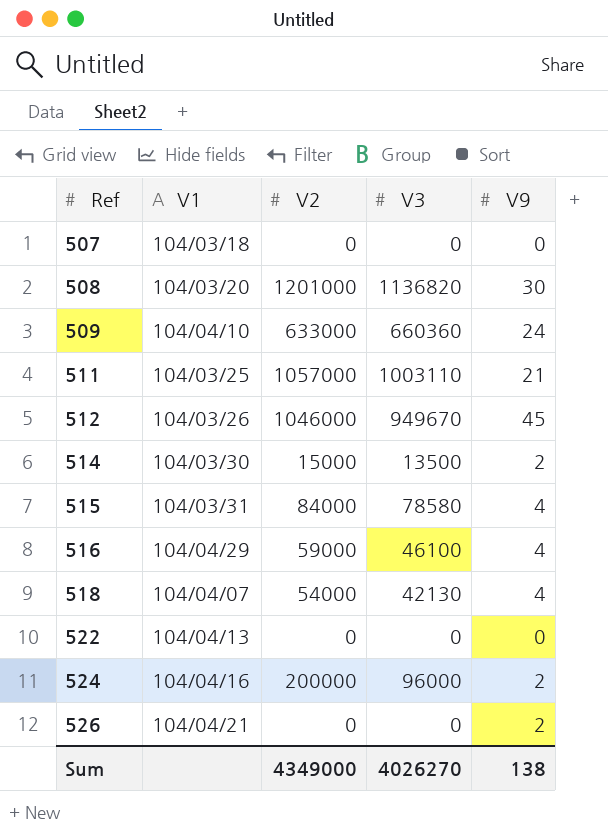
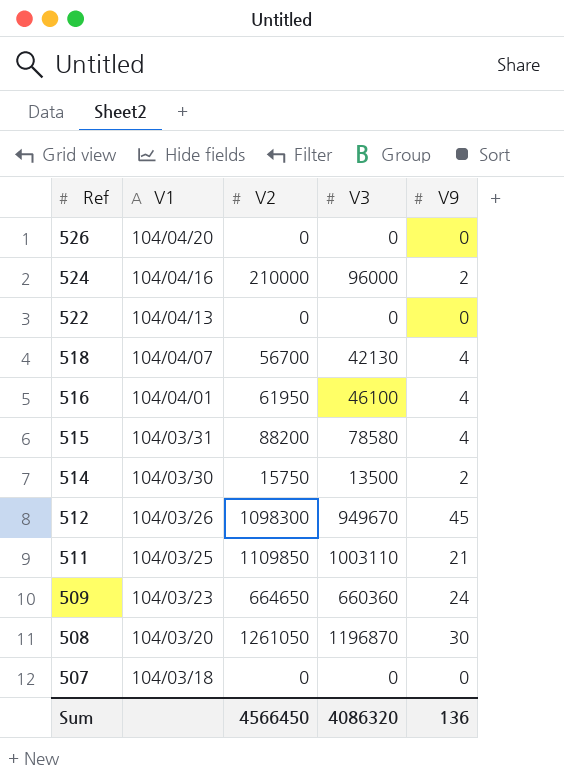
row order: Ref ascending -> Ref descending
526 | V1: 104/04/21 -> 104/04/20
526 | V9: 2 -> 0
524 | V2: 200000 -> 210000
518 | V2: 54000 -> 56700
516 | V1: 104/04/29 -> 104/04/01
516 | V2: 59000 -> 61950
515 | V2: 84000 -> 88200
514 | V2: 15000 -> 15750
512 | V2: 1046000 -> 1098300
511 | V2: 1057000 -> 1109850
509 | V1: 104/04/10 -> 104/03/23
509 | V2: 633000 -> 664650
508 | V2: 1201000 -> 1261050
508 | V3: 1136820 -> 1196870
Sum | V2: 4349000 -> 4566450
Sum | V3: 4026270 -> 4086320
Sum | V9: 138 -> 136

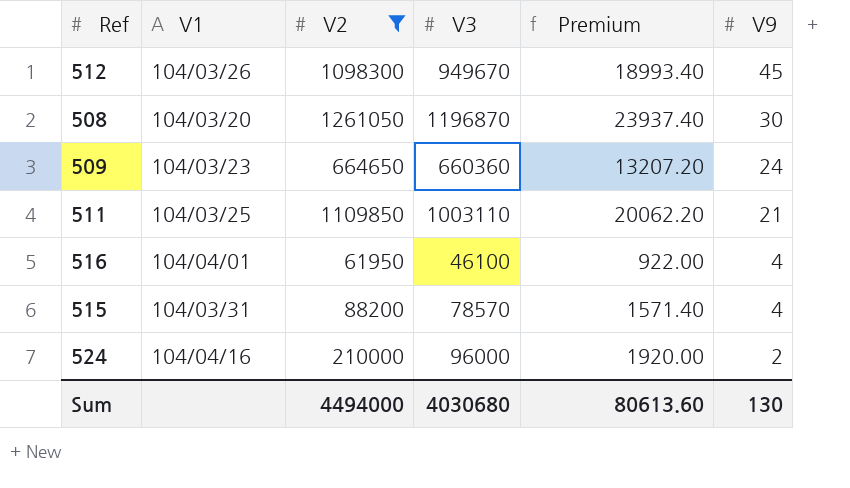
filter: none -> V2 >= 61950
row order: Ref descending -> V9 descending
column Premium | formula: none -> [V3] * 0.02
515 | V3: 78580 -> 78570
Sum | V2: 4566450 -> 4494000
Sum | V3: 4086320 -> 4030680
Sum | V9: 136 -> 130

